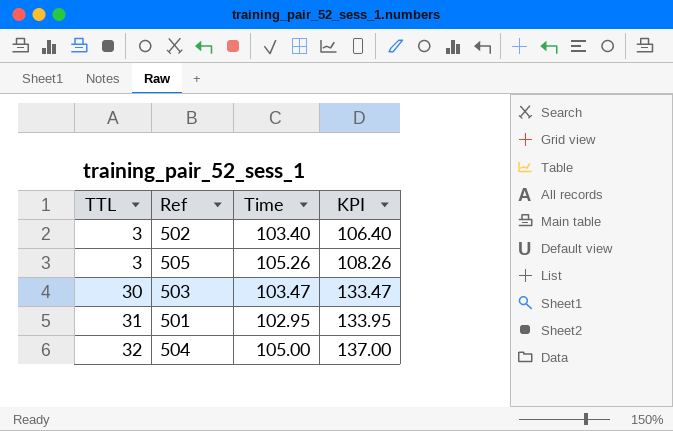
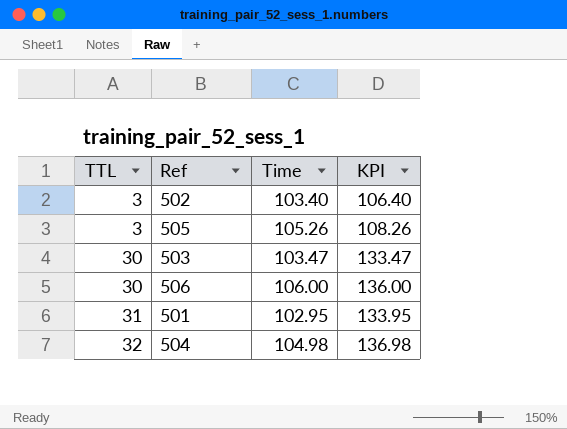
row 506: none -> 30 | 106.00 | 136.00
504 | Time: 105.00 -> 104.98
504 | KPI: 137.00 -> 136.98

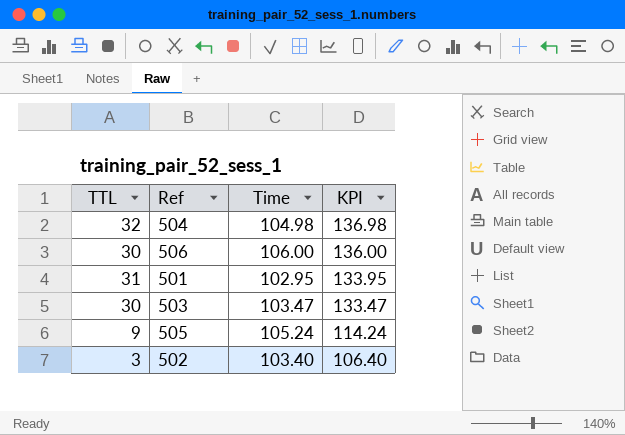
row order: TTL ascending -> KPI descending
505 | TTL: 3 -> 9
505 | Time: 105.26 -> 105.24
505 | KPI: 108.26 -> 114.24

